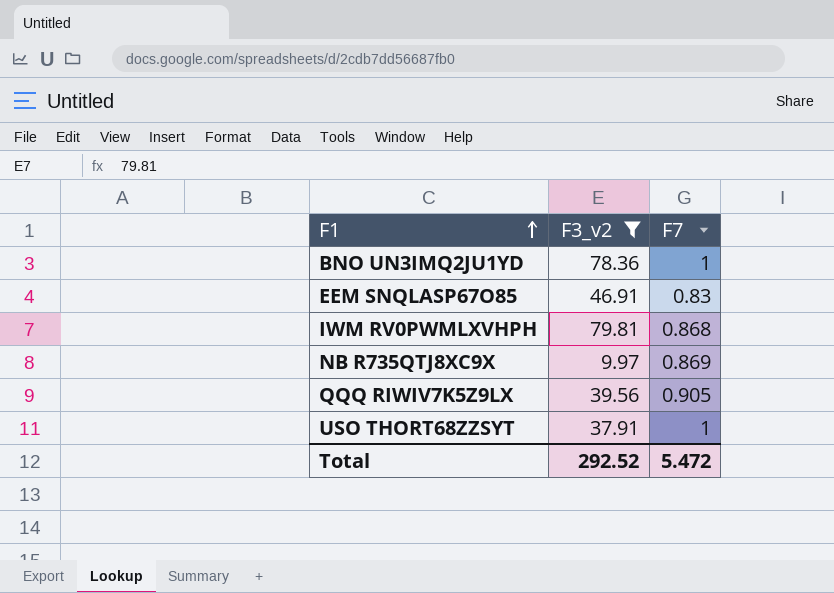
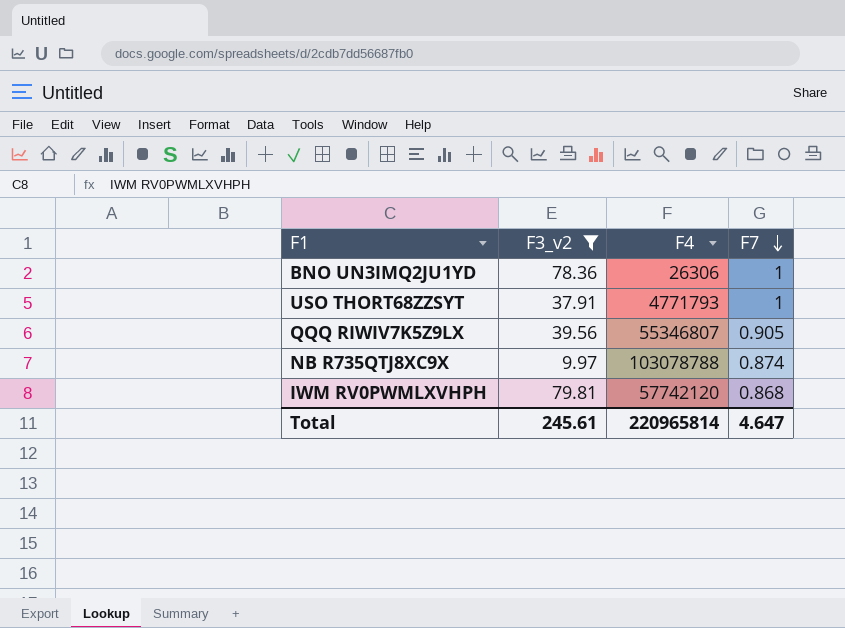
row order: F1 ascending -> F7 descending
column F4 | position: none -> 3
row EEM SNQLASP67O85: 46.91 | 0.83 -> none
NB R735QTJ8XC9X | F7: 0.869 -> 0.874
Total | F3_v2: 292.52 -> 245.61
Total | F7: 5.472 -> 4.647

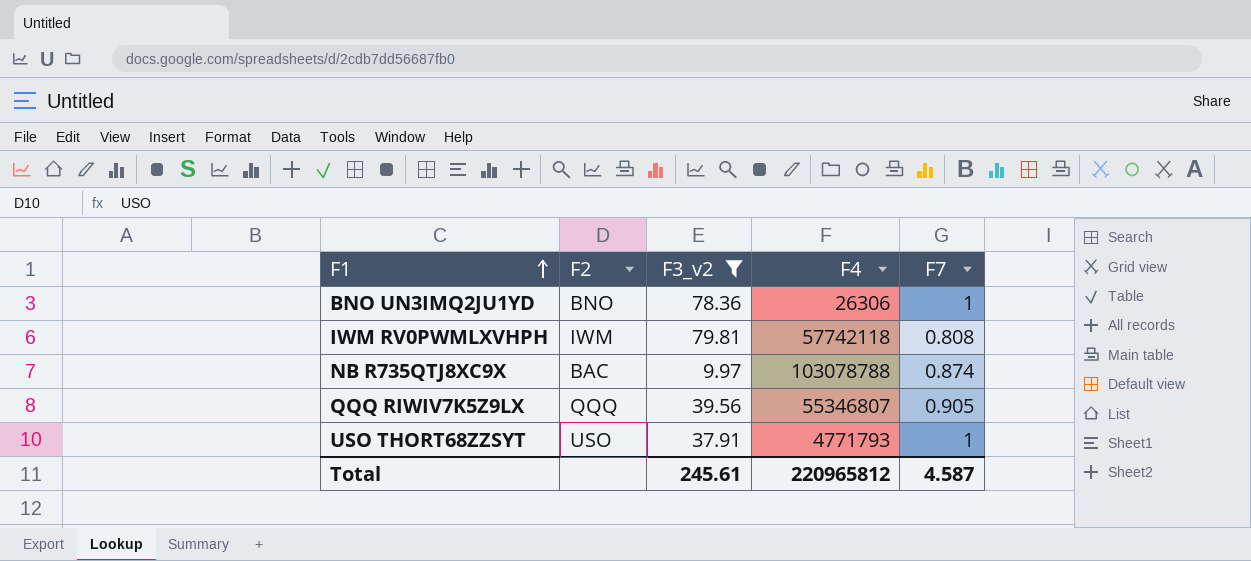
row order: F7 descending -> F1 ascending
column F2 | position: none -> 2
IWM RV0PWMLXVHPH | F4: 57742120 -> 57742118
IWM RV0PWMLXVHPH | F7: 0.868 -> 0.808
Total | F4: 220965814 -> 220965812
Total | F7: 4.647 -> 4.587

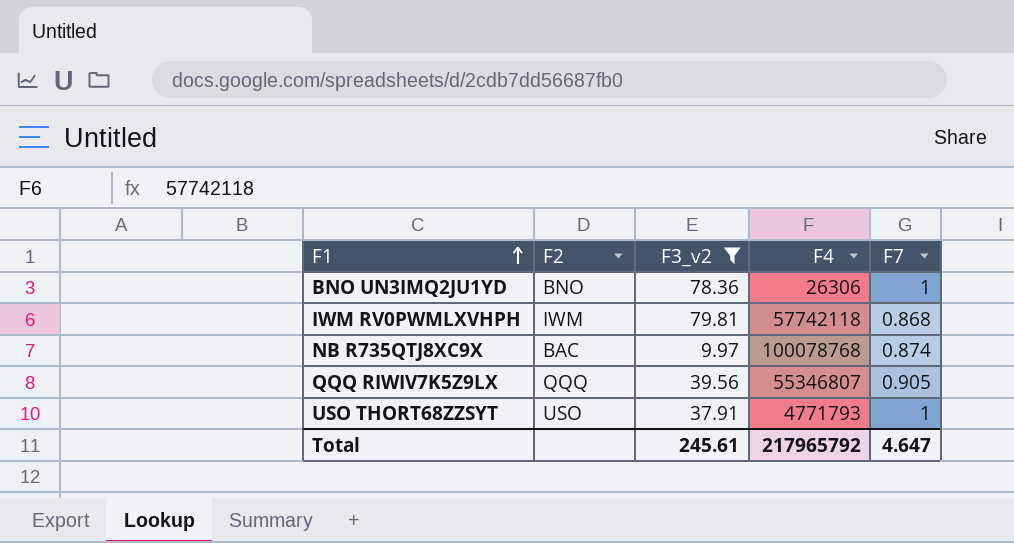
IWM RV0PWMLXVHPH | F7: 0.808 -> 0.868
NB R735QTJ8XC9X | F4: 103078788 -> 100078768
Total | F4: 220965812 -> 217965792
Total | F7: 4.587 -> 4.647

